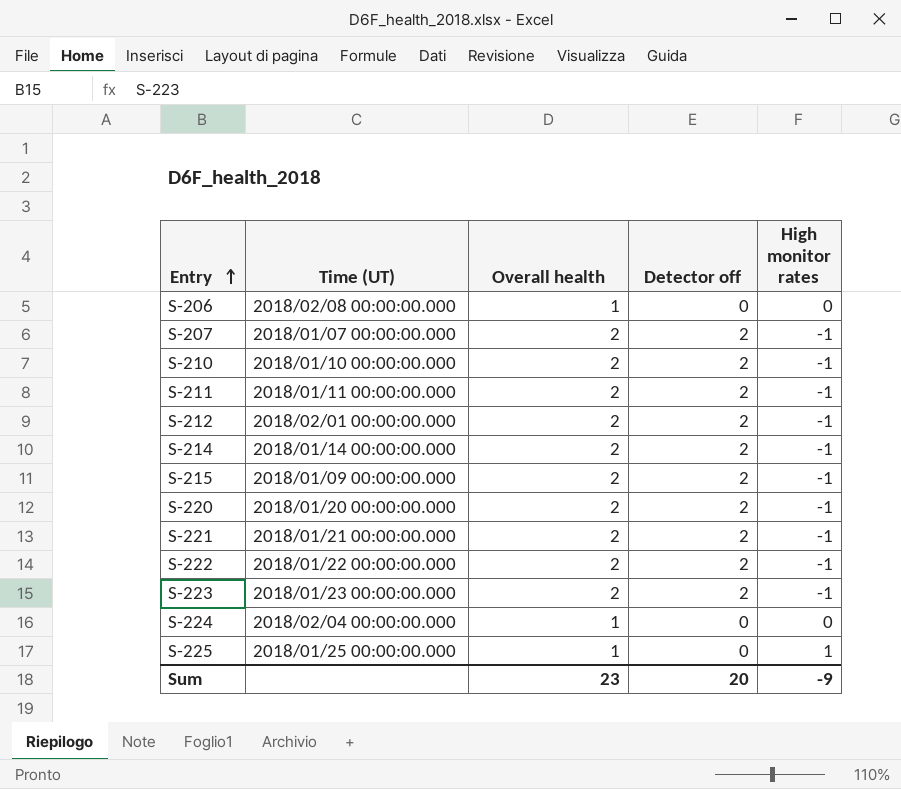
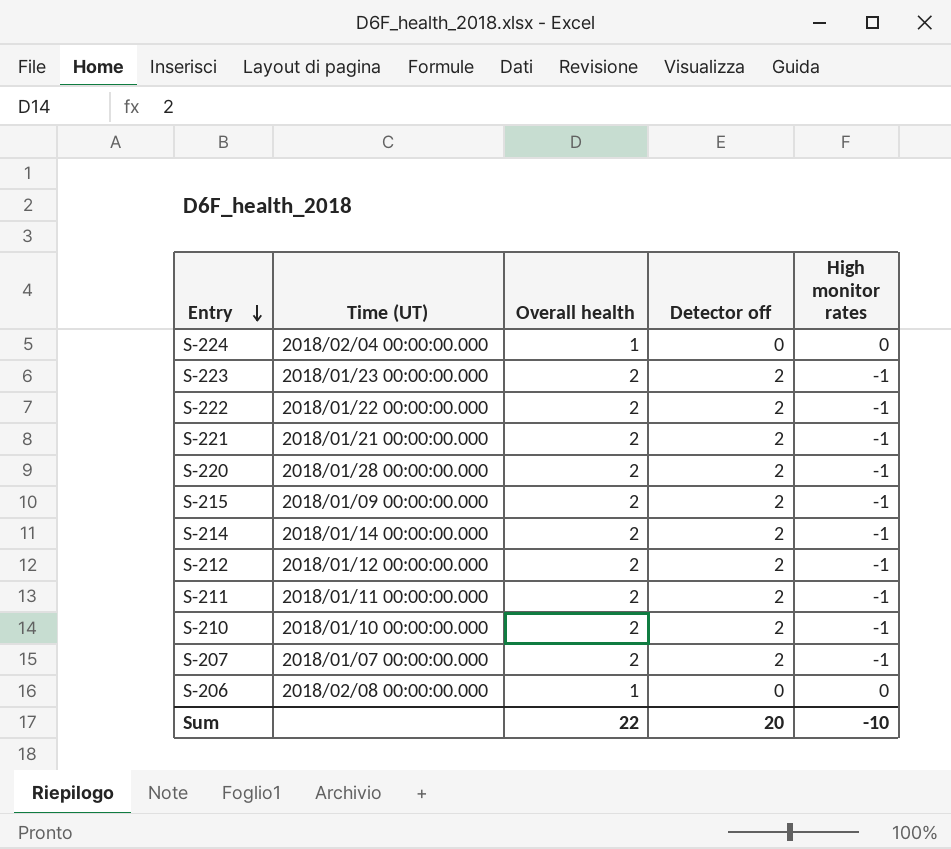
row order: Entry ascending -> Entry descending
row S-225: 2018/01/25 00:00:00.000 | 1 | 0 | 1 -> none
S-220 | Time (UT): 2018/01/20 00:00:00.000 -> 2018/01/28 00:00:00.000
S-212 | Time (UT): 2018/02/01 00:00:00.000 -> 2018/01/12 00:00:00.000
Sum | Overall health: 23 -> 22
Sum | High monitor rates: -9 -> -10

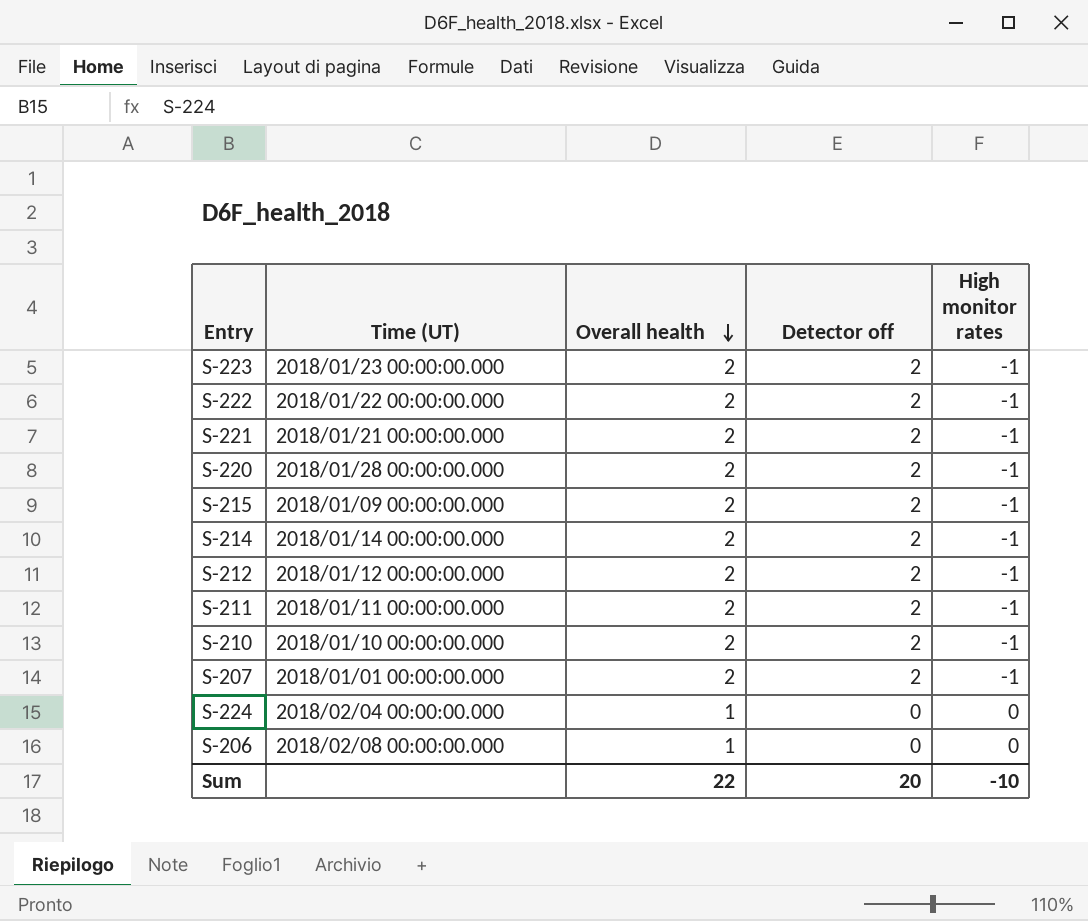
row order: Entry descending -> Overall health descending
S-207 | Time (UT): 2018/01/07 00:00:00.000 -> 2018/01/01 00:00:00.000

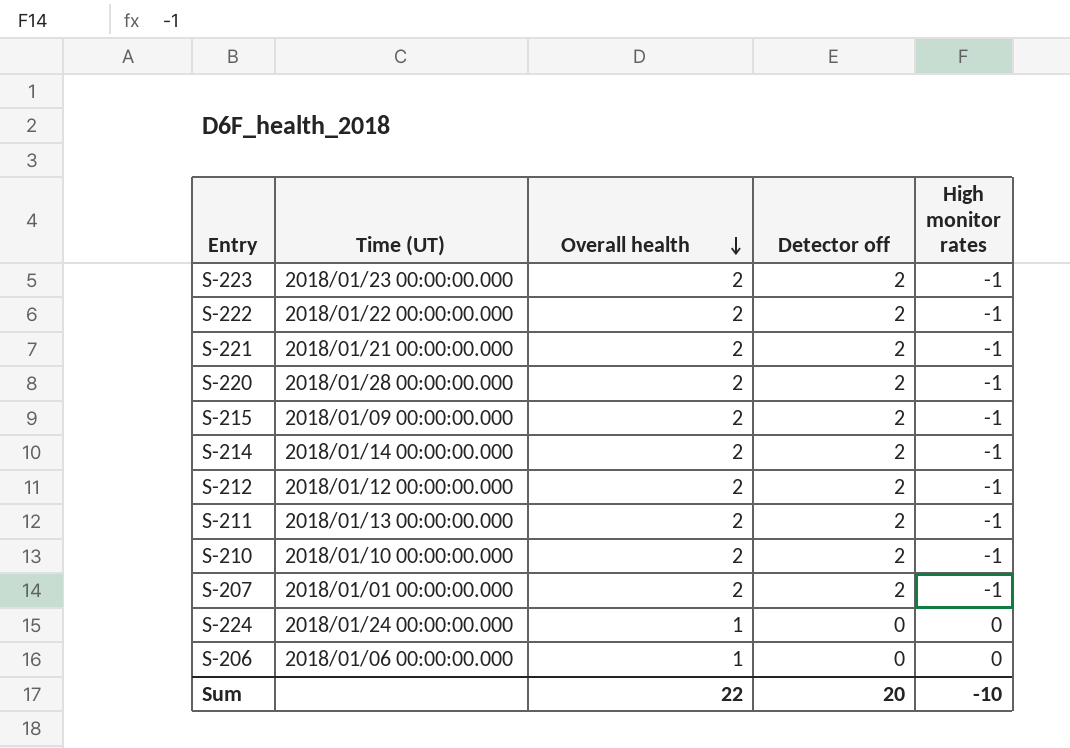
S-211 | Time (UT): 2018/01/11 00:00:00.000 -> 2018/01/13 00:00:00.000
S-224 | Time (UT): 2018/02/04 00:00:00.000 -> 2018/01/24 00:00:00.000
S-206 | Time (UT): 2018/02/08 00:00:00.000 -> 2018/01/06 00:00:00.000

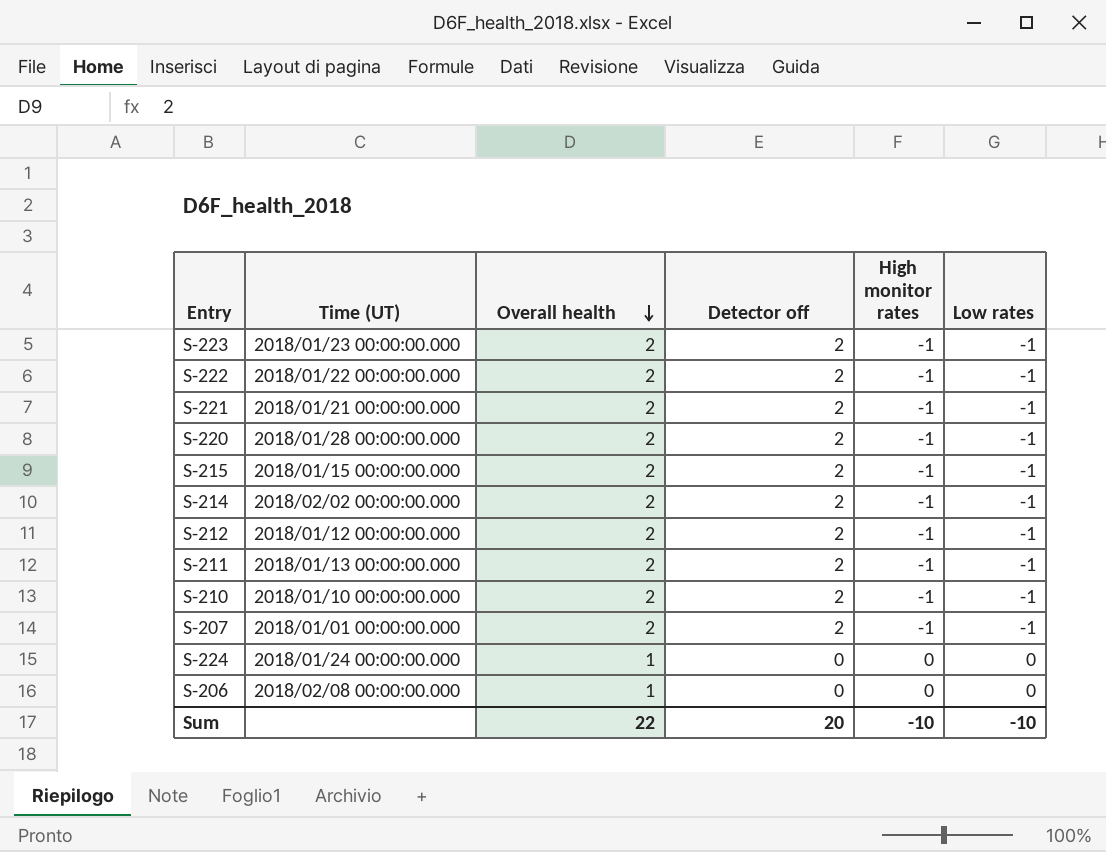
column Low rates | position: none -> 6
S-215 | Time (UT): 2018/01/09 00:00:00.000 -> 2018/01/15 00:00:00.000
S-214 | Time (UT): 2018/01/14 00:00:00.000 -> 2018/02/02 00:00:00.000
S-206 | Time (UT): 2018/01/06 00:00:00.000 -> 2018/02/08 00:00:00.000

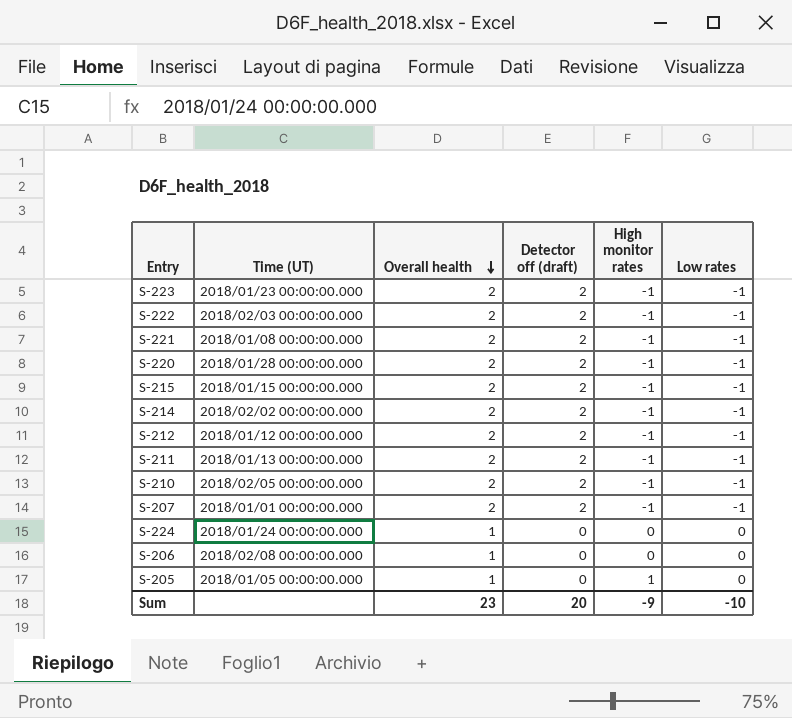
column name: Detector off -> Detector off (draft)
S-222 | Time (UT): 2018/01/22 00:00:00.000 -> 2018/02/03 00:00:00.000
S-221 | Time (UT): 2018/01/21 00:00:00.000 -> 2018/01/08 00:00:00.000
S-210 | Time (UT): 2018/01/10 00:00:00.000 -> 2018/02/05 00:00:00.000
row S-205: none -> 2018/01/05 00:00:00.000 | 1 | 0 | 1 | 0
Sum | Overall health: 22 -> 23
Sum | High monitor rates: -10 -> -9

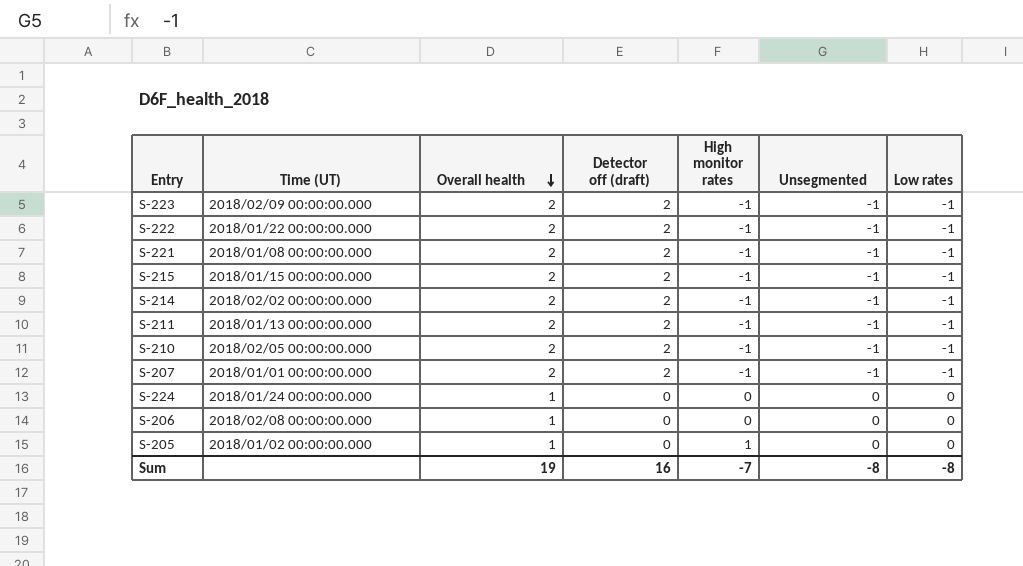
column Unsegmented | position: none -> 6
row S-220: 2018/01/28 00:00:00.000 | 2 | 2 | -1 | -1 -> none
row S-212: 2018/01/12 00:00:00.000 | 2 | 2 | -1 | -1 -> none
S-223 | Time (UT): 2018/01/23 00:00:00.000 -> 2018/02/09 00:00:00.000
S-222 | Time (UT): 2018/02/03 00:00:00.000 -> 2018/01/22 00:00:00.000
S-205 | Time (UT): 2018/01/05 00:00:00.000 -> 2018/01/02 00:00:00.000
Sum | Overall health: 23 -> 19
Sum | Detector off (draft): 20 -> 16
Sum | High monitor rates: -9 -> -7
Sum | Low rates: -10 -> -8

